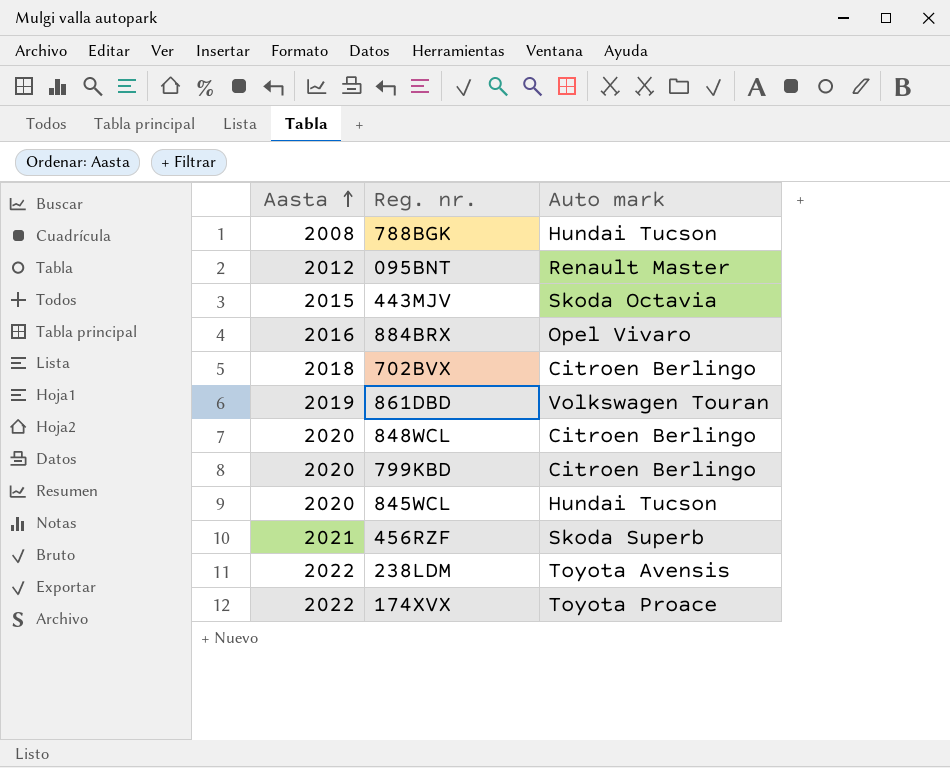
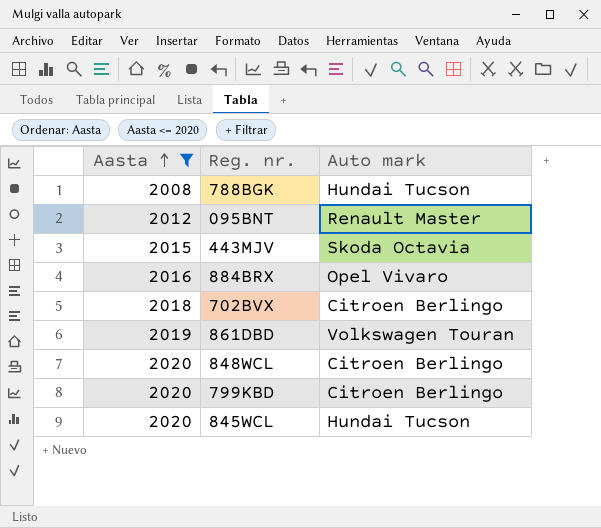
filter: none -> Aasta <= 2020

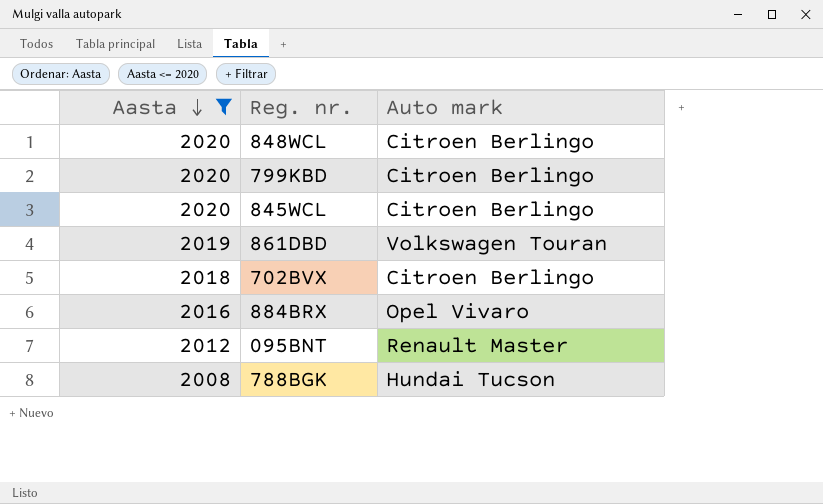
row order: Aasta ascending -> Aasta descending
row 443MJV: 2015 | Skoda Octavia -> none
845WCL | Auto mark: Hundai Tucson -> Citroen Berlingo

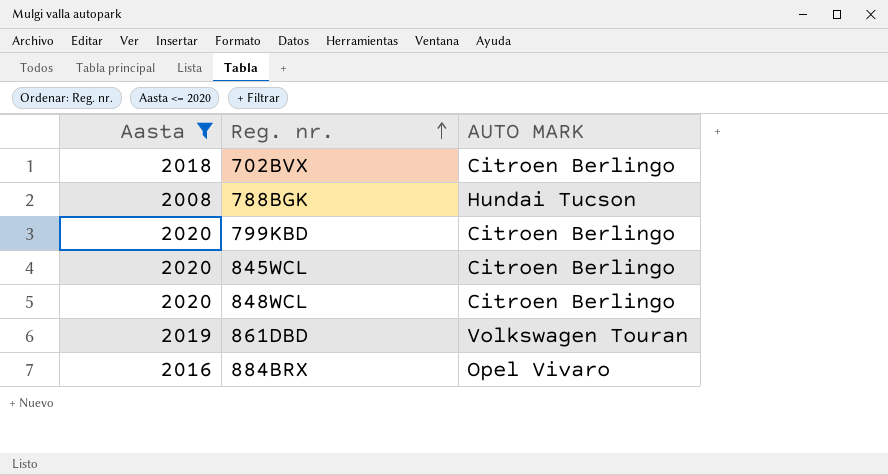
row order: Aasta descending -> Reg. nr. ascending
column name: Auto mark -> AUTO MARK
row 095BNT: 2012 | Renault Master -> none

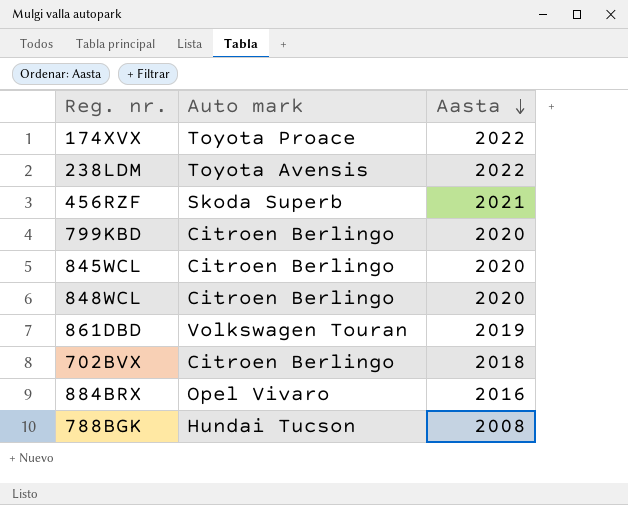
filter: Aasta <= 2020 -> none
row order: Reg. nr. ascending -> Aasta descending
column name: AUTO MARK -> Auto mark
column Aasta | position: 1 -> 3

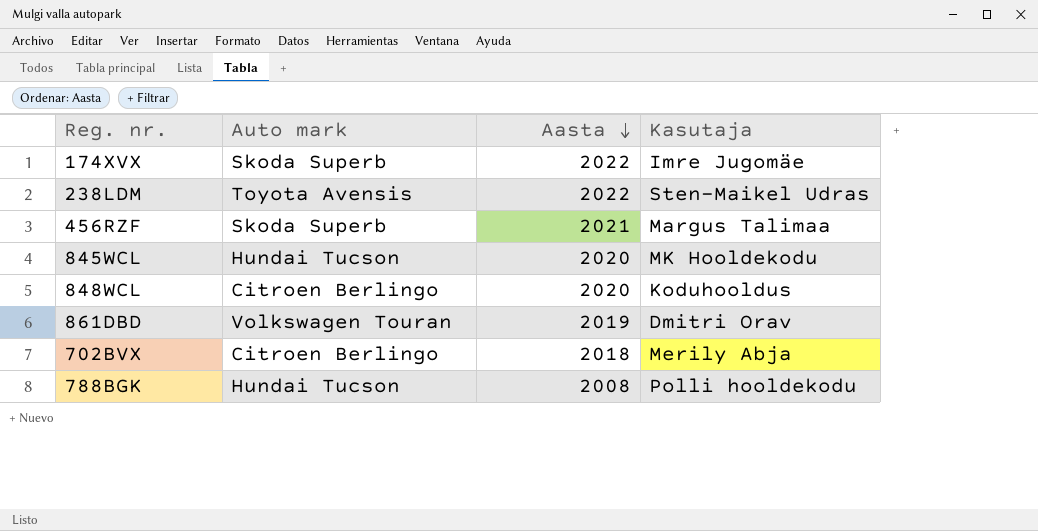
column Kasutaja | position: none -> 4
row 799KBD: Citroen Berlingo | 2020 -> none
row 884BRX: Opel Vivaro | 2016 -> none
174XVX | Auto mark: Toyota Proace -> Skoda Superb
845WCL | Auto mark: Citroen Berlingo -> Hundai Tucson

